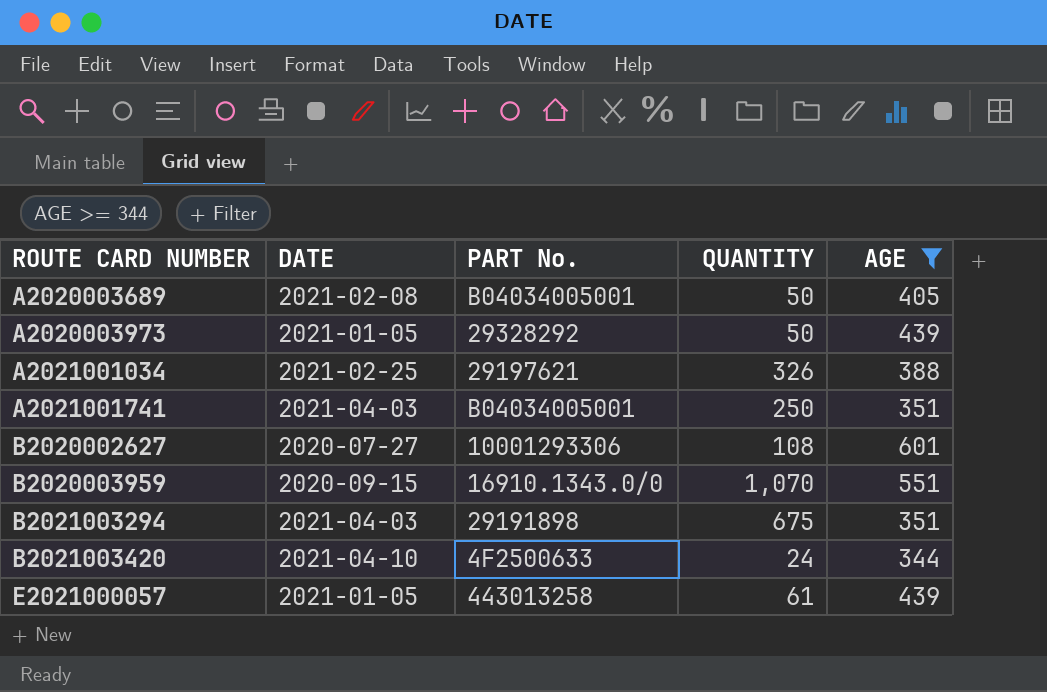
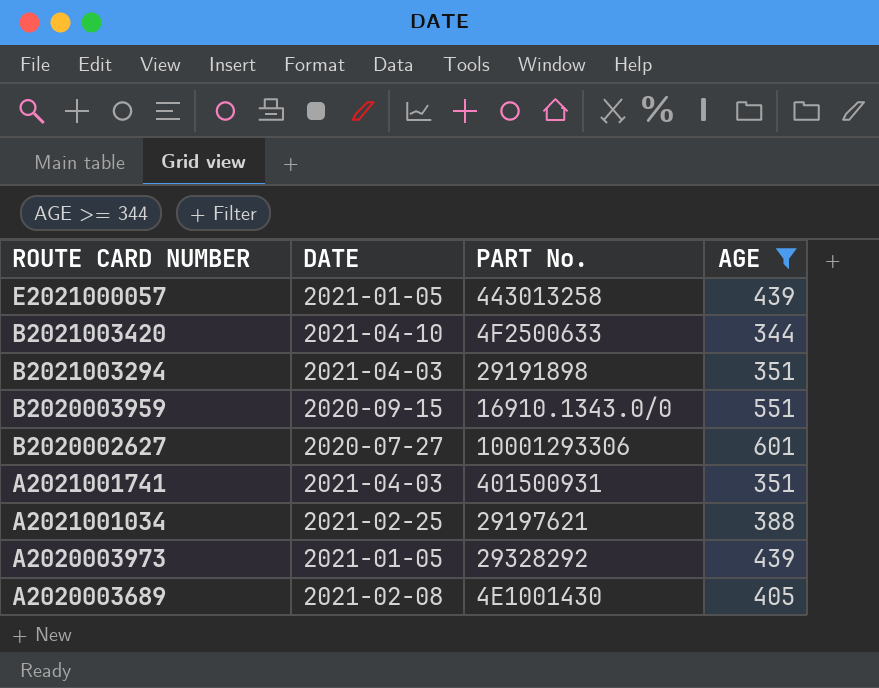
row order: ROUTE CARD NUMBER ascending -> ROUTE CARD NUMBER descending
column QUANTITY | position: 4 -> none
A2021001741 | PART No.: B04034005001 -> 401500931
A2020003689 | PART No.: B04034005001 -> 4E1001430

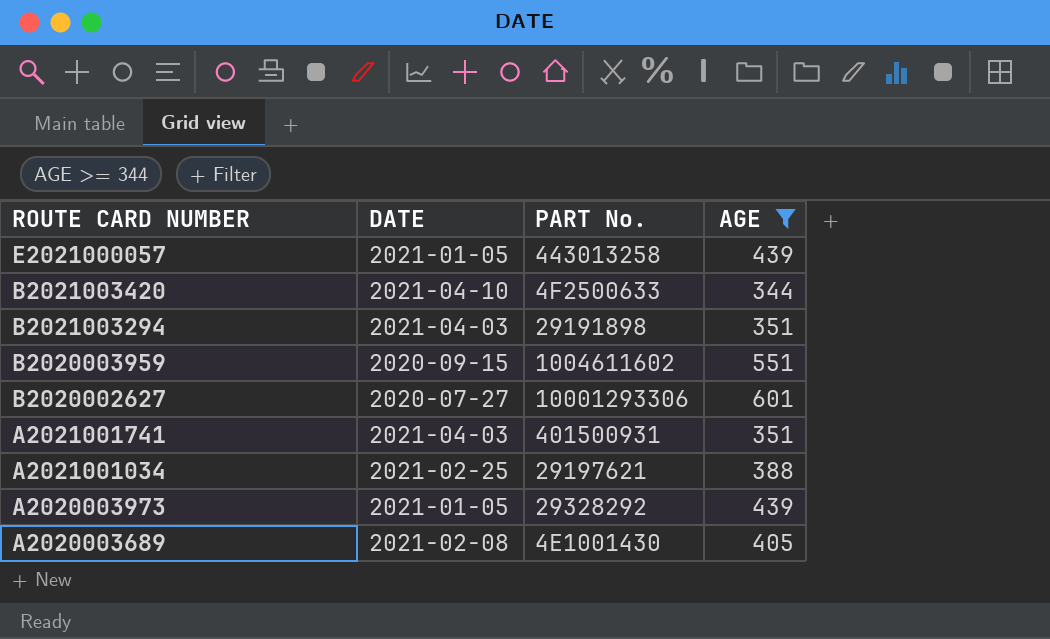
B2020003959 | PART No.: 16910.1343.0/0 -> 1004611602

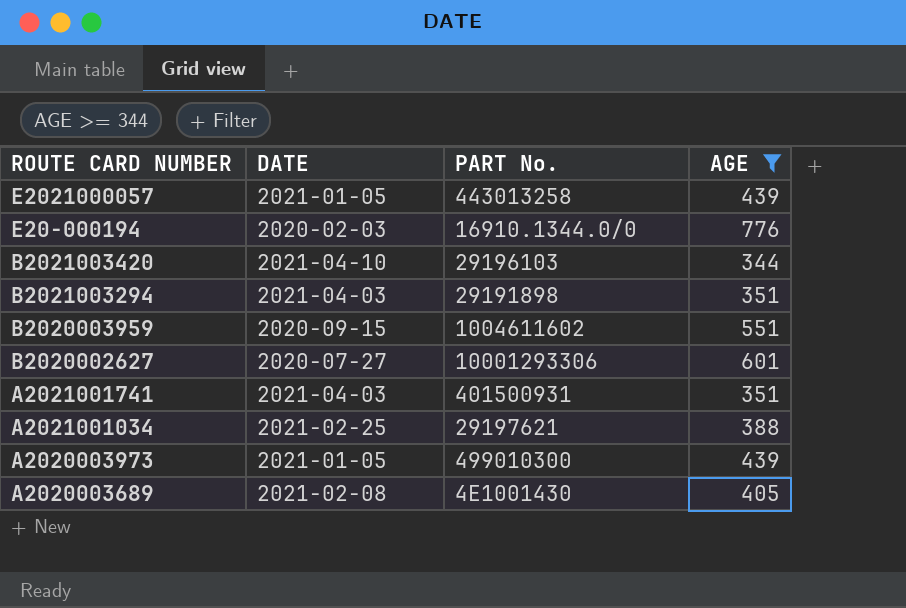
row E20-000194: none -> 2020-02-03 | 16910.1344.0/0 | 776
B2021003420 | PART No.: 4F2500633 -> 29196103
A2020003973 | PART No.: 29328292 -> 499010300

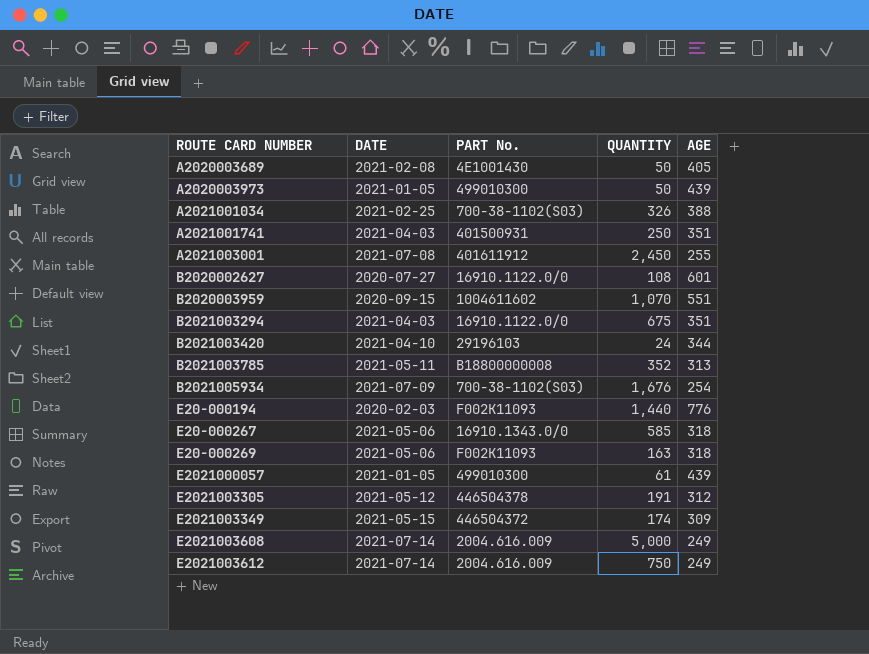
filter: AGE >= 344 -> none
row order: ROUTE CARD NUMBER descending -> ROUTE CARD NUMBER ascending
column QUANTITY | position: none -> 4
A2021001034 | PART No.: 29197621 -> 700-38-1102(S03)
B2020002627 | PART No.: 10001293306 -> 16910.1122.0/0
B2021003294 | PART No.: 29191898 -> 16910.1122.0/0
E20-000194 | PART No.: 16910.1344.0/0 -> F002K11093
E2021000057 | PART No.: 443013258 -> 499010300

